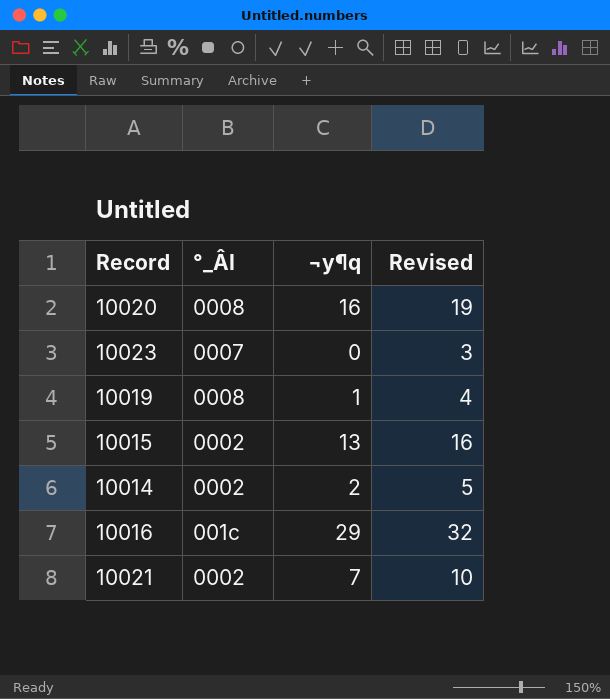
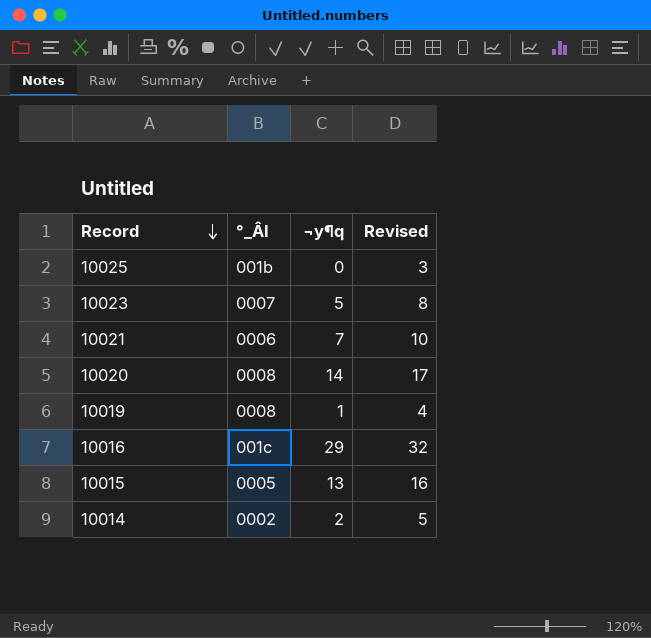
row order: none -> Record descending
row 10025: none -> 001b | 0 | 3
10023 | ¬y¶q: 0 -> 5
10023 | Revised: 3 -> 8
10021 | °_ÂI: 0002 -> 0006
10020 | ¬y¶q: 16 -> 14
10020 | Revised: 19 -> 17
10015 | °_ÂI: 0002 -> 0005

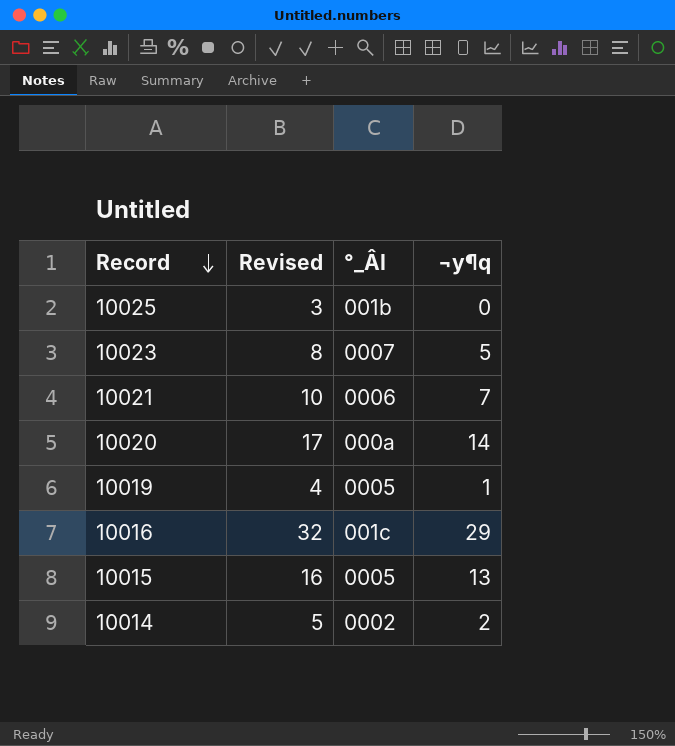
column Revised | position: 4 -> 2
10020 | °_ÂI: 0008 -> 000a
10019 | °_ÂI: 0008 -> 0005

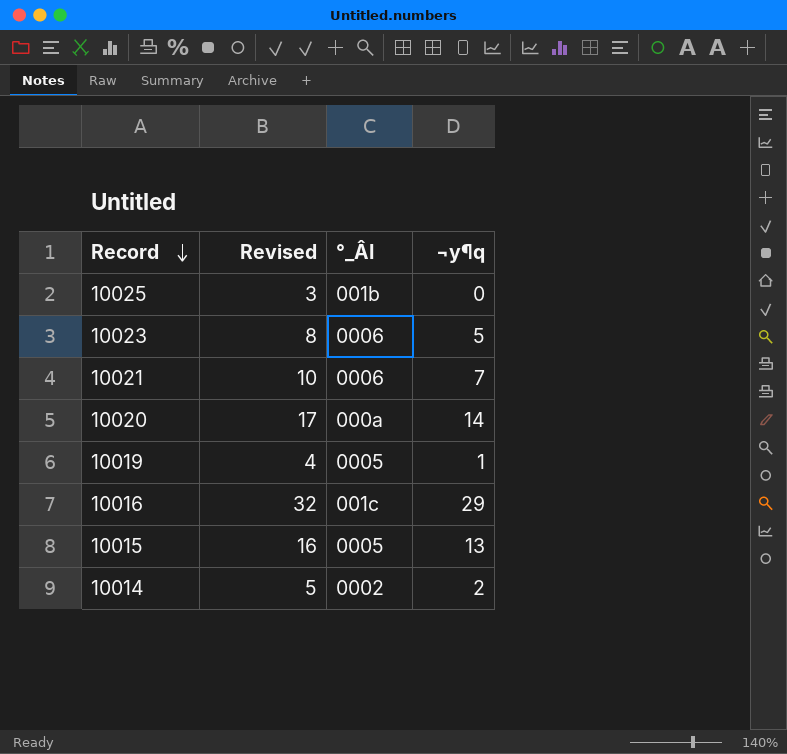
10023 | °_ÂI: 0007 -> 0006

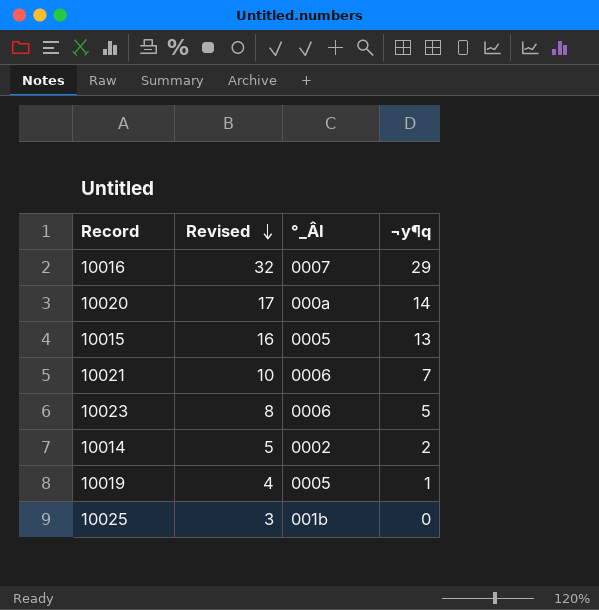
row order: Record descending -> Revised descending
10016 | °_ÂI: 001c -> 0007

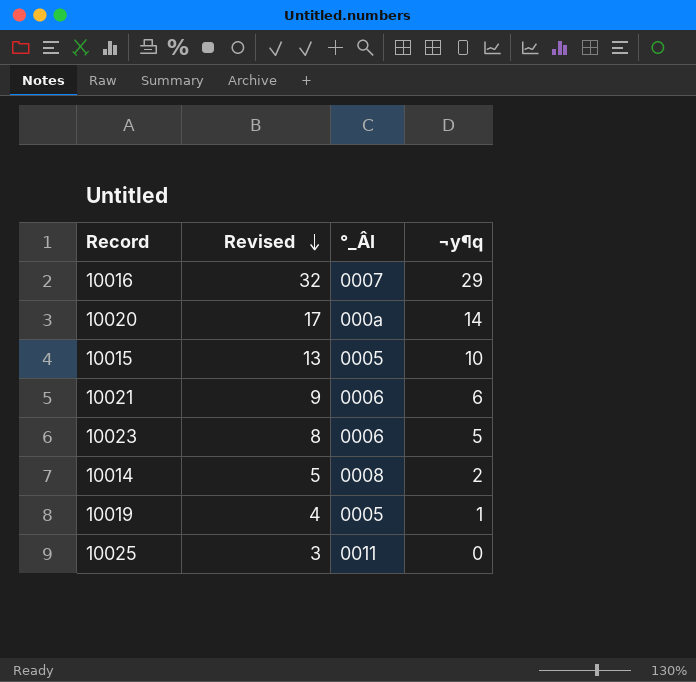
10015 | Revised: 16 -> 13
10015 | ¬y¶q: 13 -> 10
10021 | Revised: 10 -> 9
10021 | ¬y¶q: 7 -> 6
10014 | °_ÂI: 0002 -> 0008
10025 | °_ÂI: 001b -> 0011

